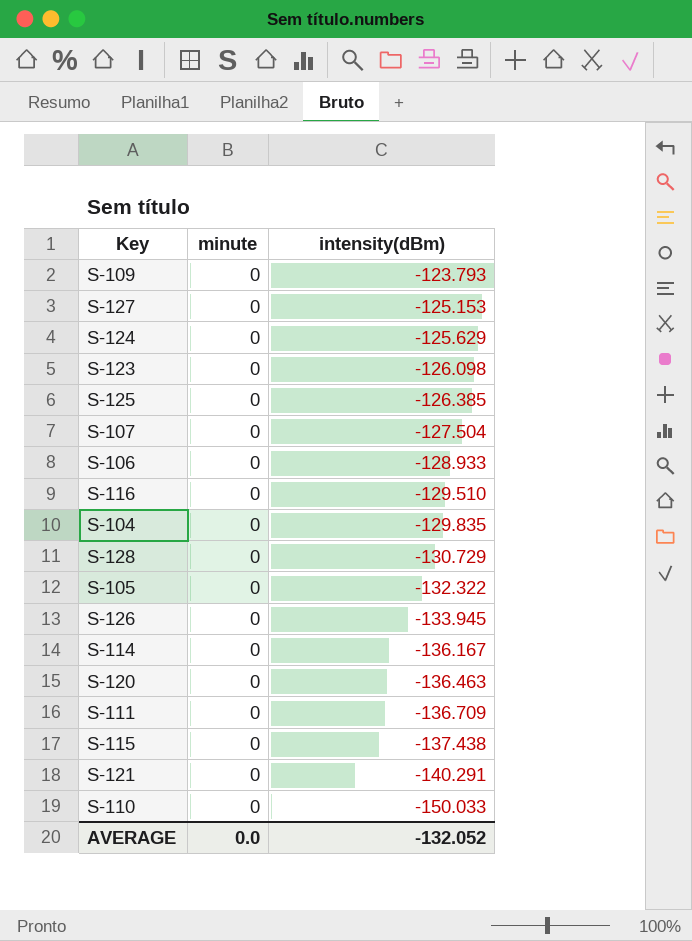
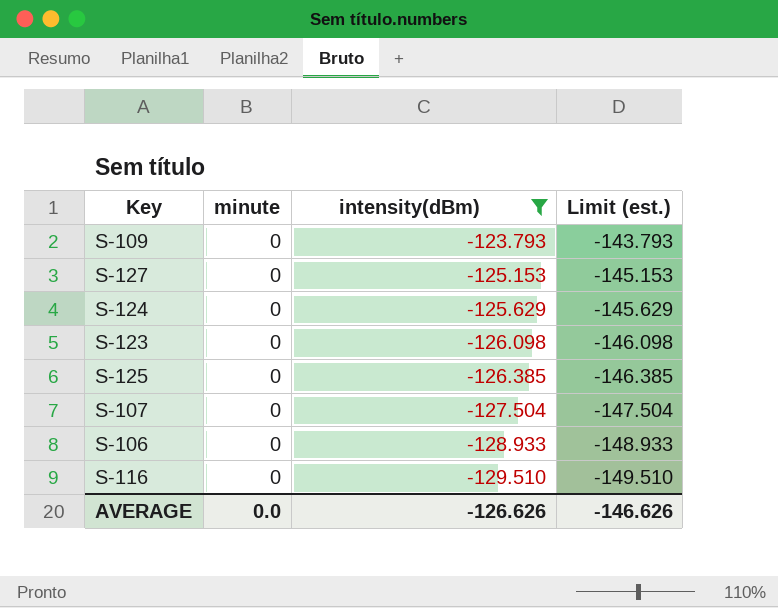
filter: none -> intensity(dBm) >= -129.510
column Limit (est.) | formula: none -> [intensity(dBm)] - 20
AVERAGE | intensity(dBm): -132.052 -> -126.626

